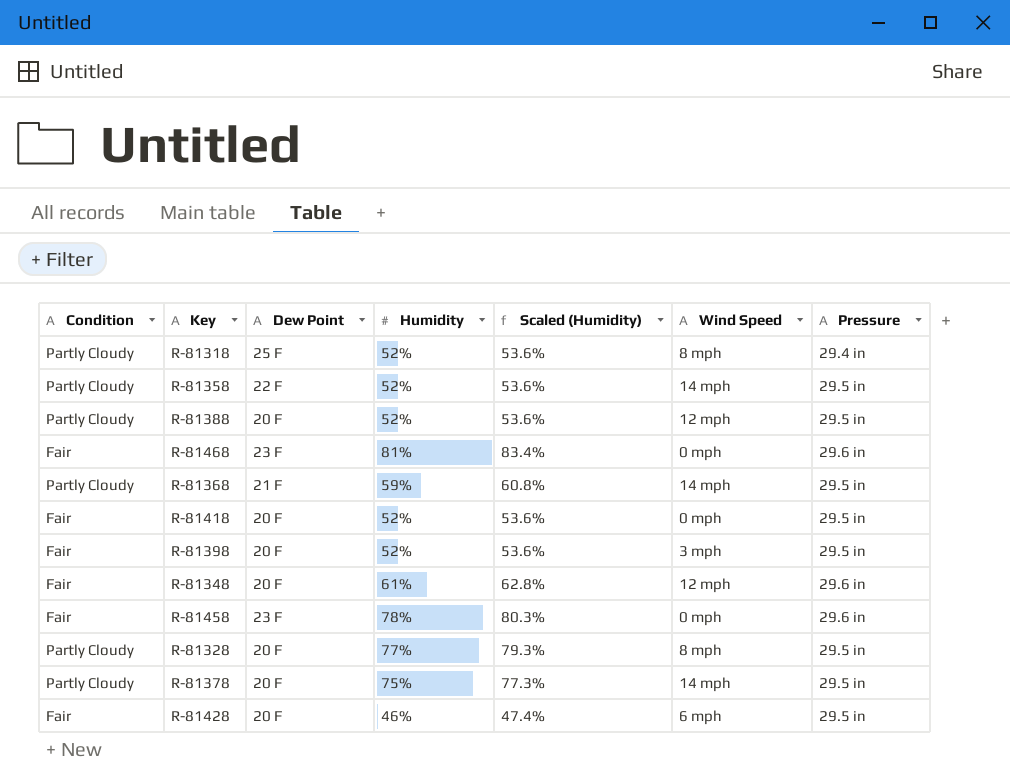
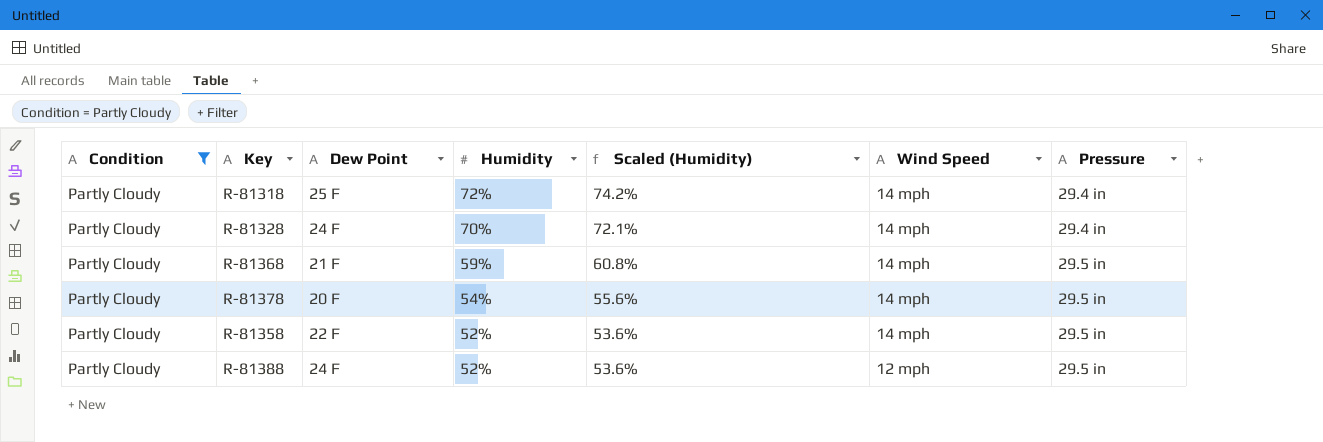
filter: none -> Condition = Partly Cloudy
row order: none -> Humidity descending
R-81318 | Humidity: 52% -> 72%
R-81318 | Scaled (Humidity): 53.6% -> 74.2%
R-81318 | Wind Speed: 8 mph -> 14 mph
R-81328 | Dew Point: 20 F -> 24 F
R-81328 | Humidity: 77% -> 70%
R-81328 | Scaled (Humidity): 79.3% -> 72.1%
R-81328 | Wind Speed: 8 mph -> 14 mph
R-81328 | Pressure: 29.5 in -> 29.4 in
R-81378 | Humidity: 75% -> 54%
R-81378 | Scaled (Humidity): 77.3% -> 55.6%
R-81388 | Dew Point: 20 F -> 24 F

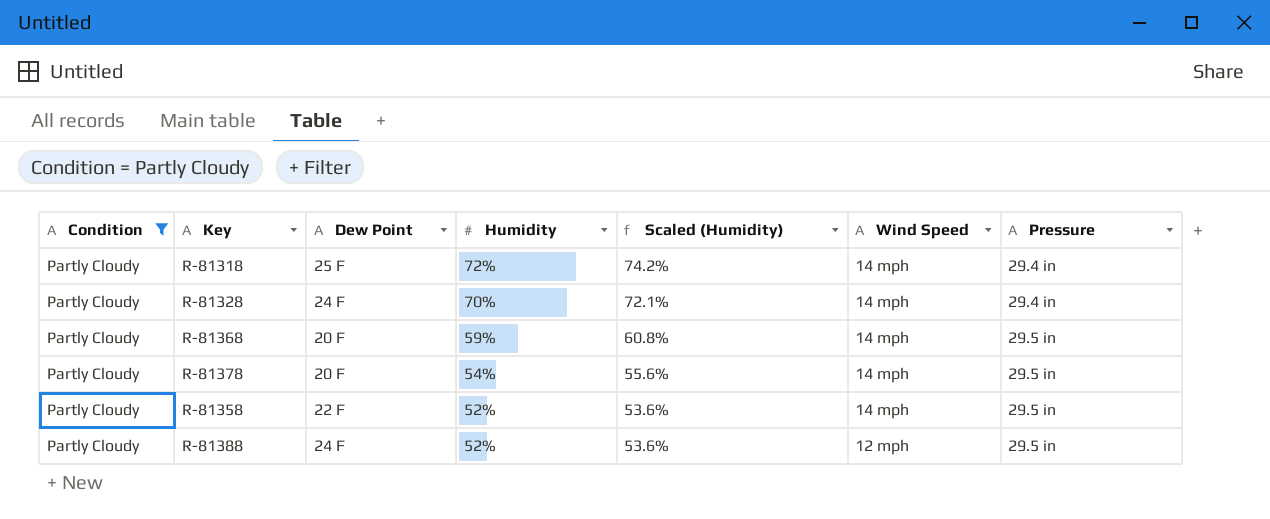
R-81368 | Dew Point: 21 F -> 20 F

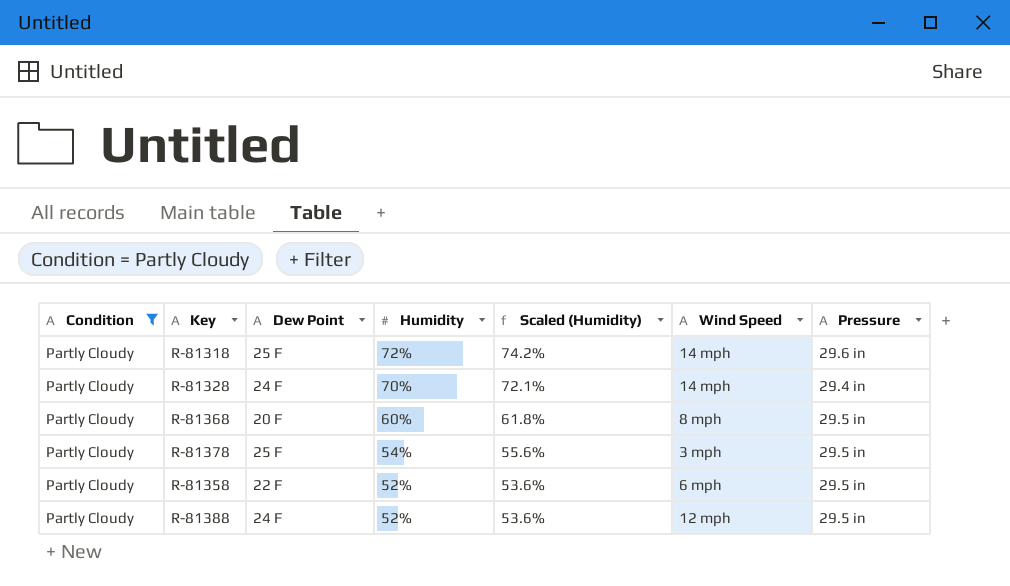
R-81318 | Pressure: 29.4 in -> 29.6 in
R-81368 | Humidity: 59% -> 60%
R-81368 | Scaled (Humidity): 60.8% -> 61.8%
R-81368 | Wind Speed: 14 mph -> 8 mph
R-81378 | Dew Point: 20 F -> 25 F
R-81378 | Wind Speed: 14 mph -> 3 mph
R-81358 | Wind Speed: 14 mph -> 6 mph

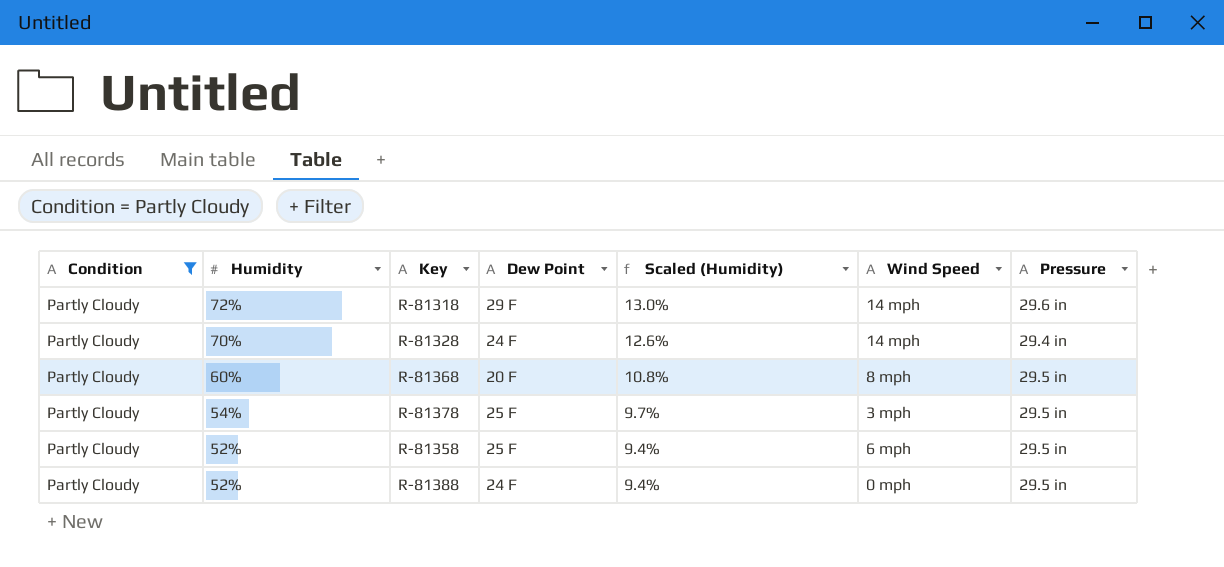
column Humidity | position: 4 -> 2
column Scaled (Humidity) | formula: [Humidity] * 1.03 -> [Humidity] * 0.18
R-81318 | Dew Point: 25 F -> 29 F
R-81358 | Dew Point: 22 F -> 25 F
R-81388 | Wind Speed: 12 mph -> 0 mph

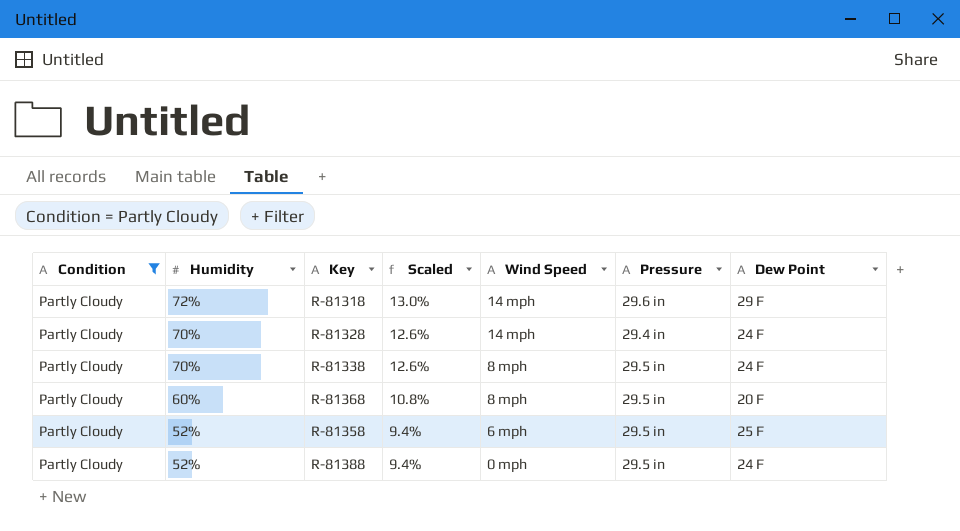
column name: Scaled (Humidity) -> Scaled
column Dew Point | position: 4 -> 7
row R-81378: Partly Cloudy | 54% | 25 F | 9.7% | 3 mph | 29.5 in -> none
row R-81338: none -> Partly Cloudy | 70% | 12.6% | 8 mph | 29.5 in | 24 F

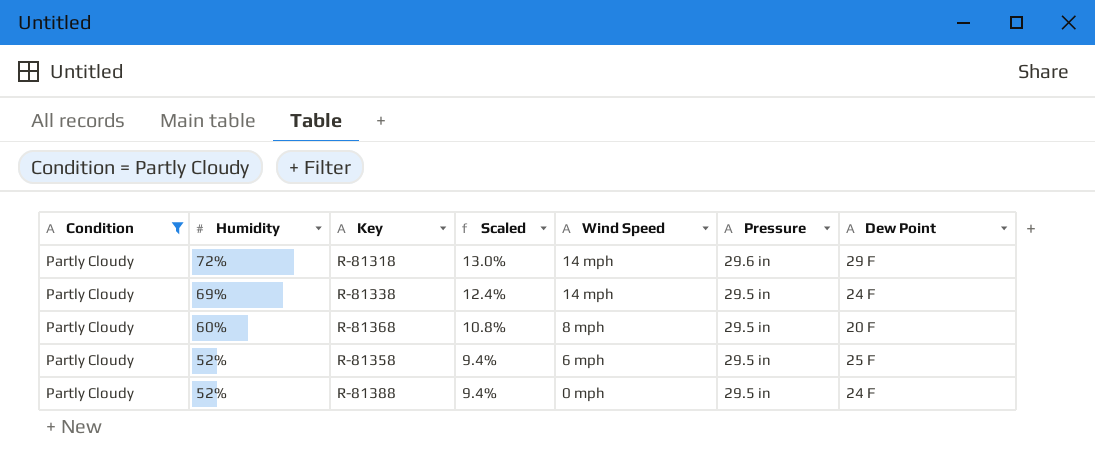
row R-81328: Partly Cloudy | 70% | 12.6% | 14 mph | 29.4 in | 24 F -> none
R-81338 | Humidity: 70% -> 69%
R-81338 | Scaled: 12.6% -> 12.4%
R-81338 | Wind Speed: 8 mph -> 14 mph

